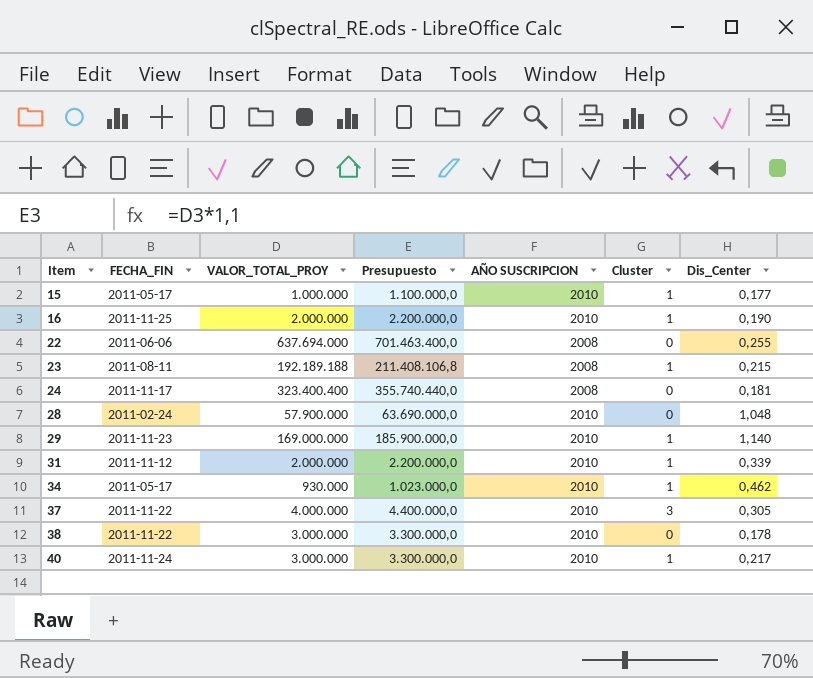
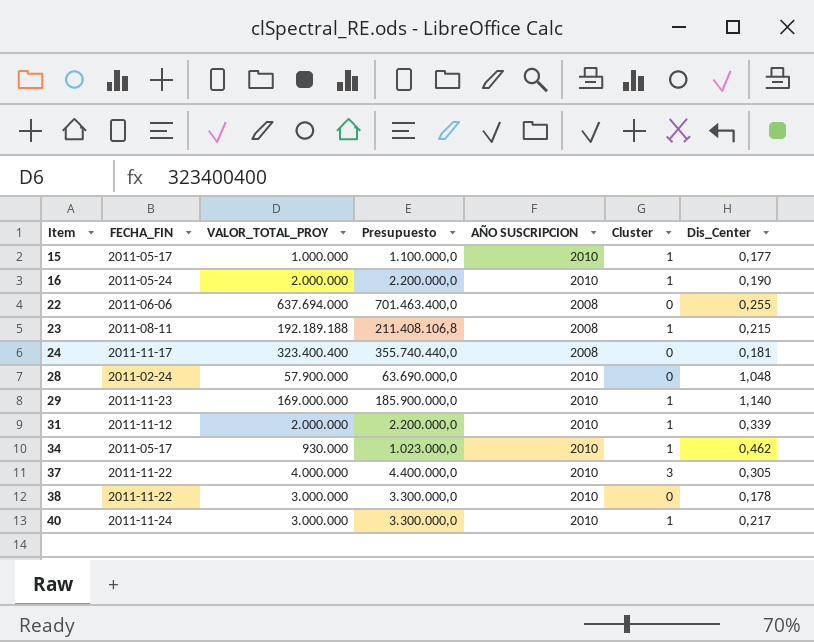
16 | FECHA_FIN: 2011-11-25 -> 2011-05-24

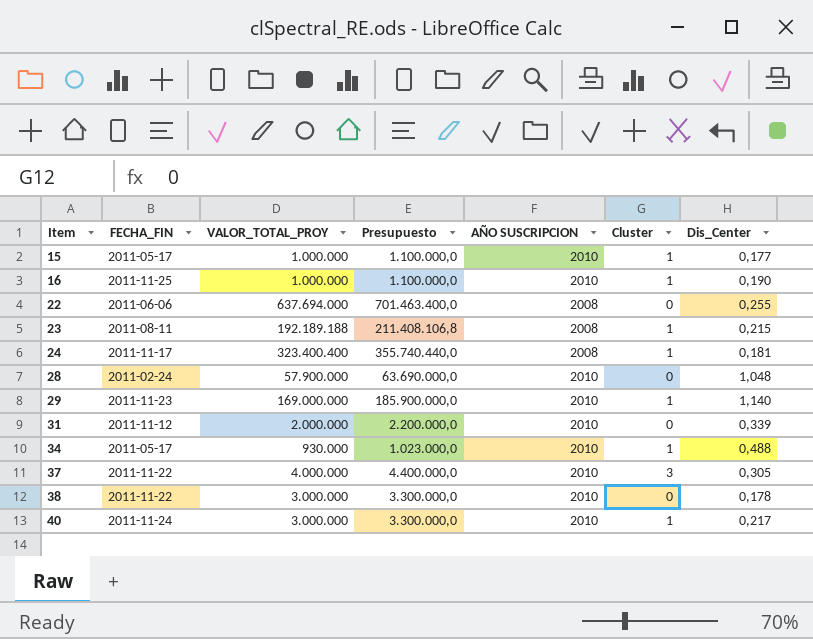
16 | FECHA_FIN: 2011-05-24 -> 2011-11-25
16 | VALOR_TOTAL_PROY: 2.000.000 -> 1.000.000
16 | Presupuesto: 2.200.000,0 -> 1.100.000,0
24 | Cluster: 0 -> 1
31 | Cluster: 1 -> 0
34 | Dis_Center: 0,462 -> 0,488

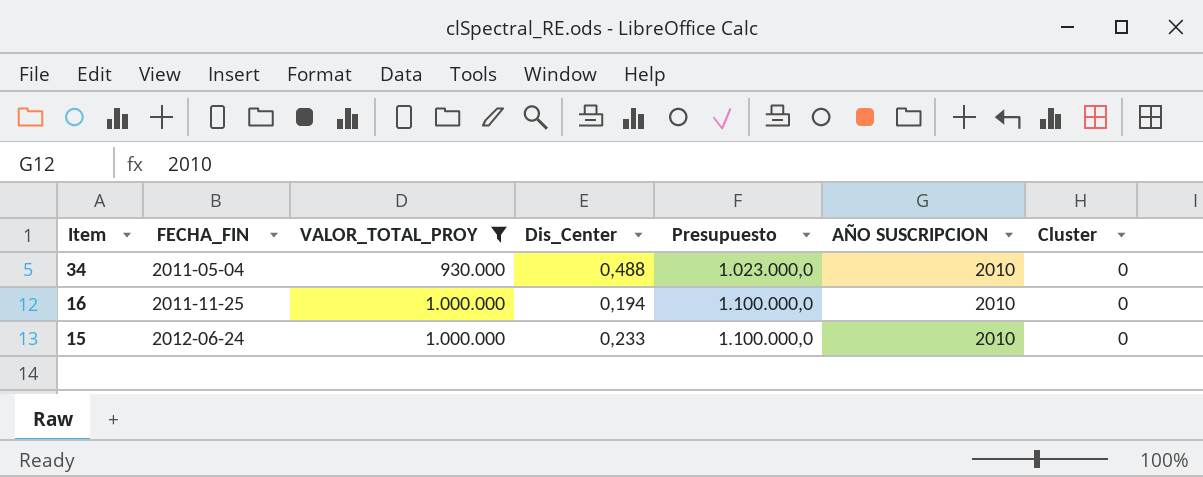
filter: none -> VALOR_TOTAL_PROY <= 1.000.000
row order: Item ascending -> Item descending
column Dis_Center | position: 7 -> 4
34 | FECHA_FIN: 2011-05-17 -> 2011-05-04
34 | Cluster: 1 -> 0
16 | Dis_Center: 0,190 -> 0,194
16 | Cluster: 1 -> 0
15 | FECHA_FIN: 2011-05-17 -> 2012-06-24
15 | Dis_Center: 0,177 -> 0,233
15 | Cluster: 1 -> 0

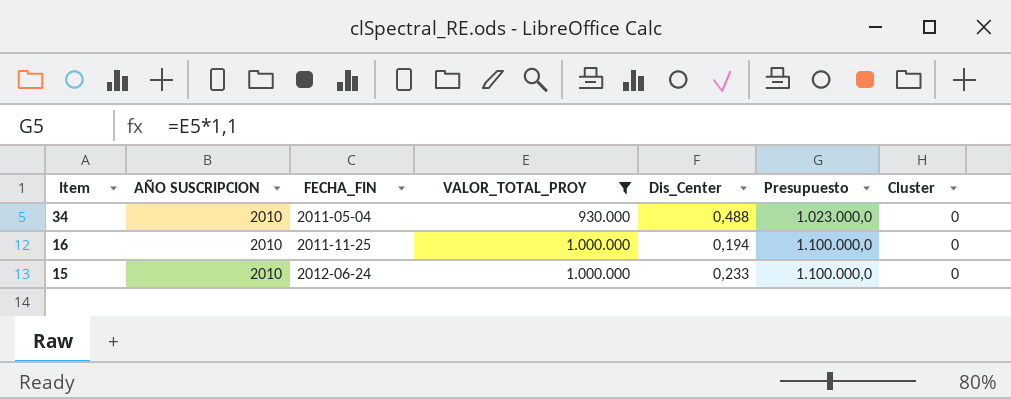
column AÑO SUSCRIPCION | position: 6 -> 2

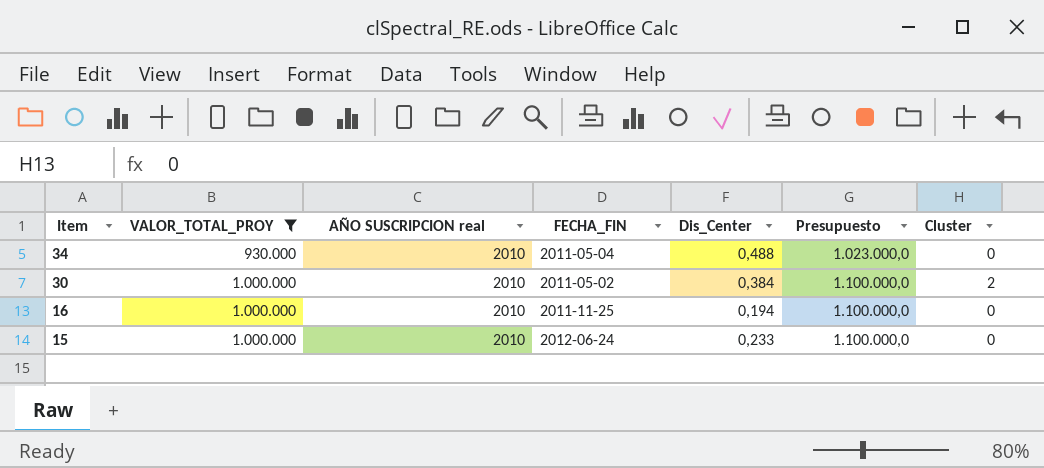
column VALOR_TOTAL_PROY | position: 4 -> 2
column name: AÑO SUSCRIPCION -> AÑO SUSCRIPCION real
row 30: none -> 1.000.000 | 2010 | 2011-05-02 | 0,384 | 1.100.000,0 | 2

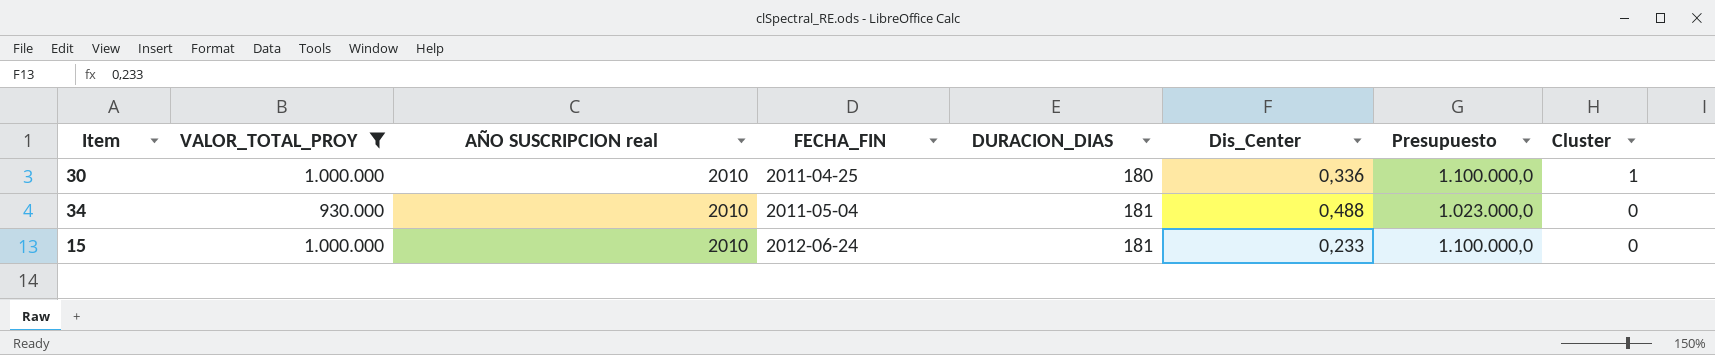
row order: Item descending -> FECHA_FIN ascending
column DURACION_DIAS | position: none -> 5
row 16: 1.000.000 | 2010 | 2011-11-25 | 0,194 | 1.100.000,0 | 0 -> none
30 | FECHA_FIN: 2011-05-02 -> 2011-04-25
30 | Dis_Center: 0,384 -> 0,336
30 | Cluster: 2 -> 1

